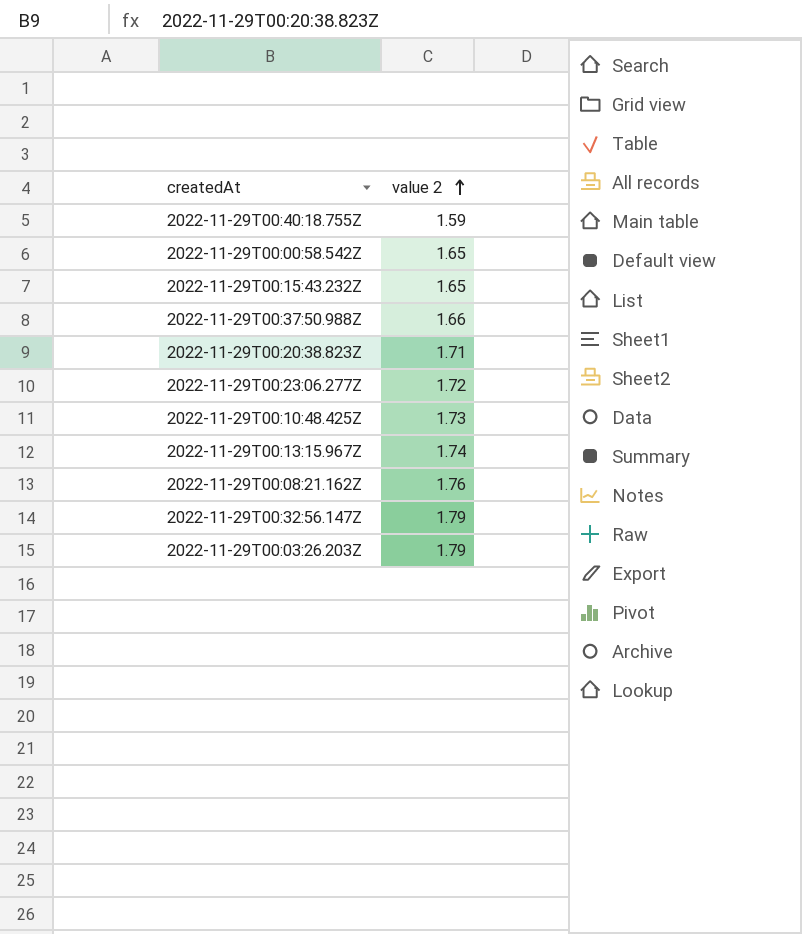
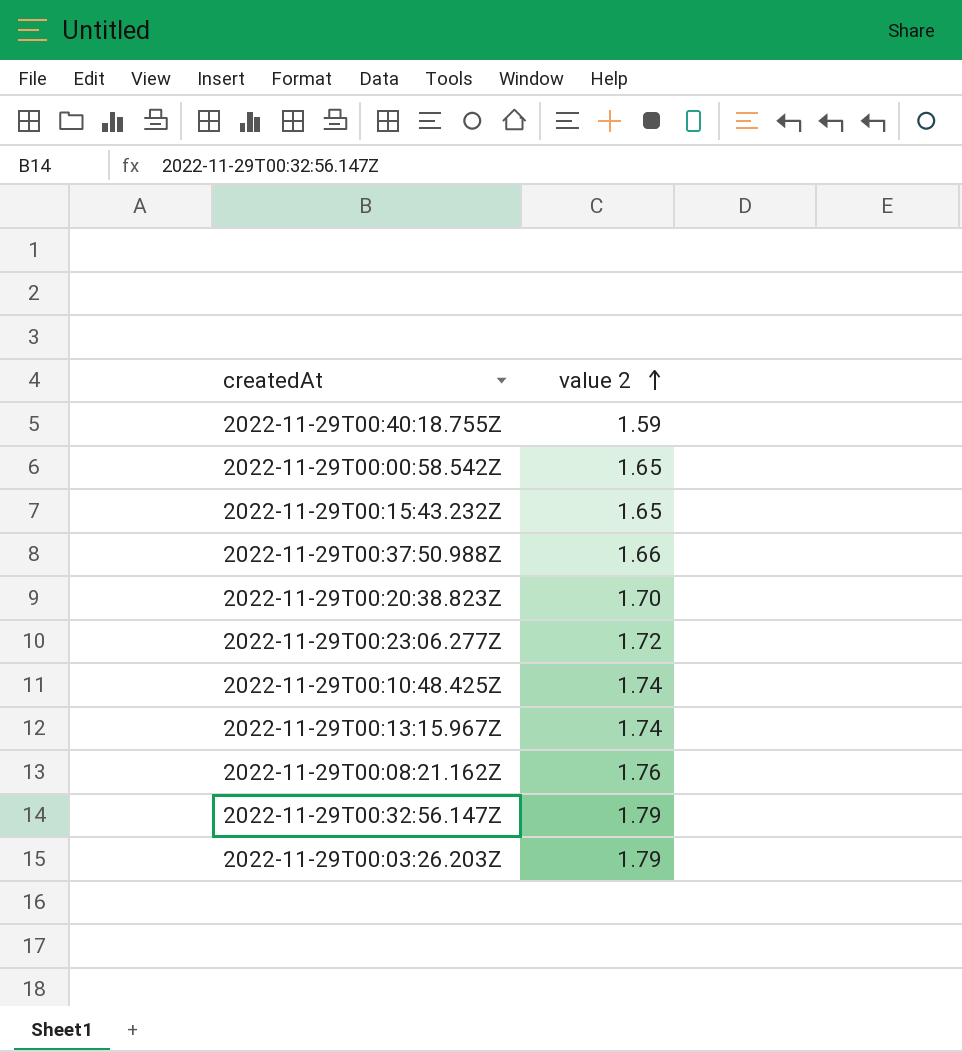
2022-11-29T00:20:38.823Z | value 2: 1.71 -> 1.70
2022-11-29T00:10:48.425Z | value 2: 1.73 -> 1.74

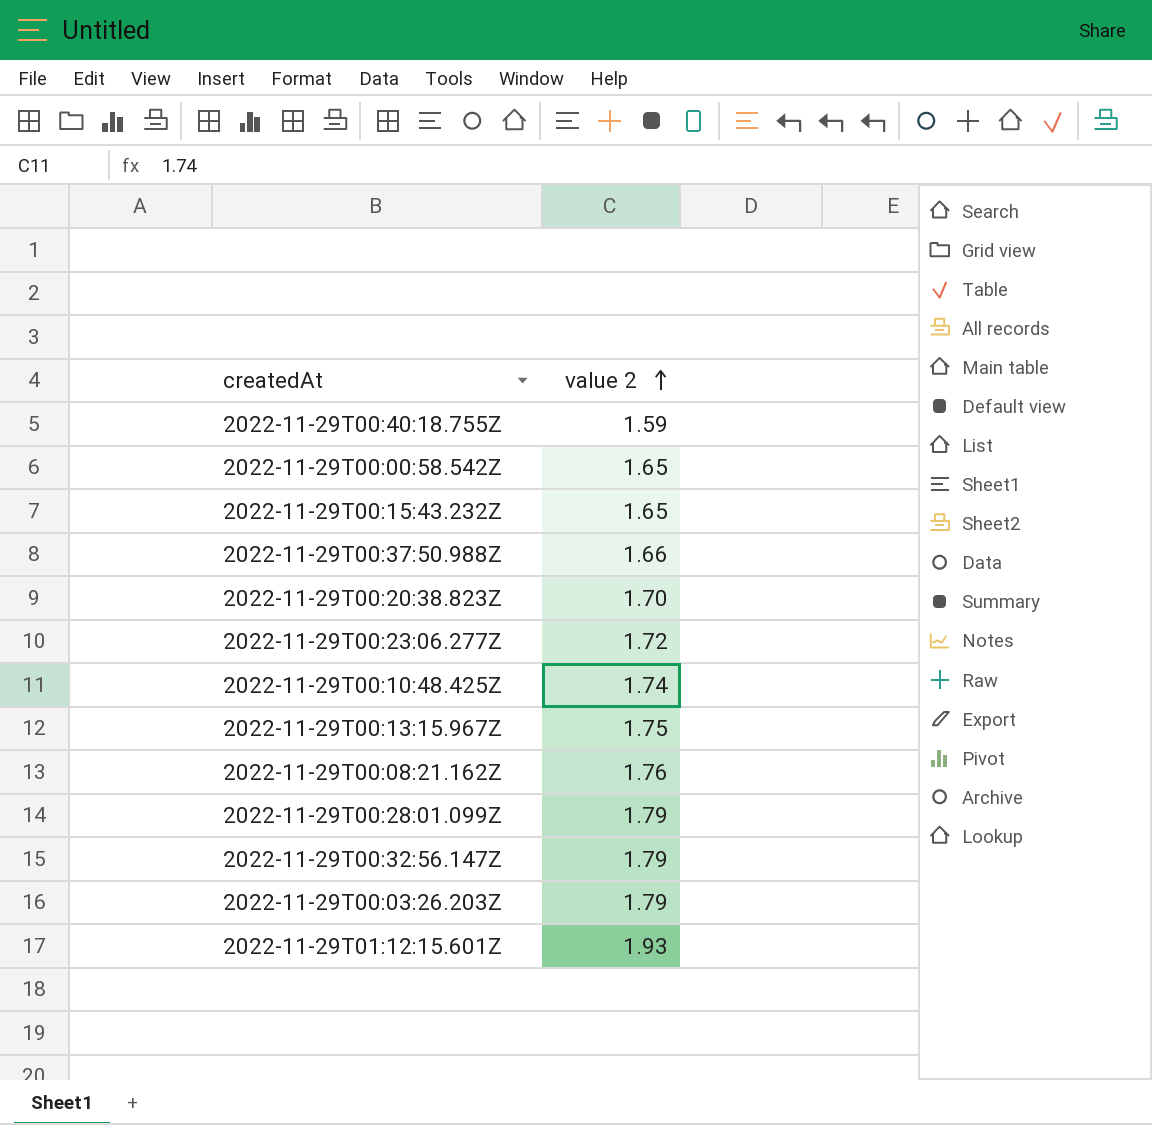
2022-11-29T00:13:15.967Z | value 2: 1.74 -> 1.75
row 2022-11-29T00:28:01.099Z: none -> 1.79
row 2022-11-29T01:12:15.601Z: none -> 1.93

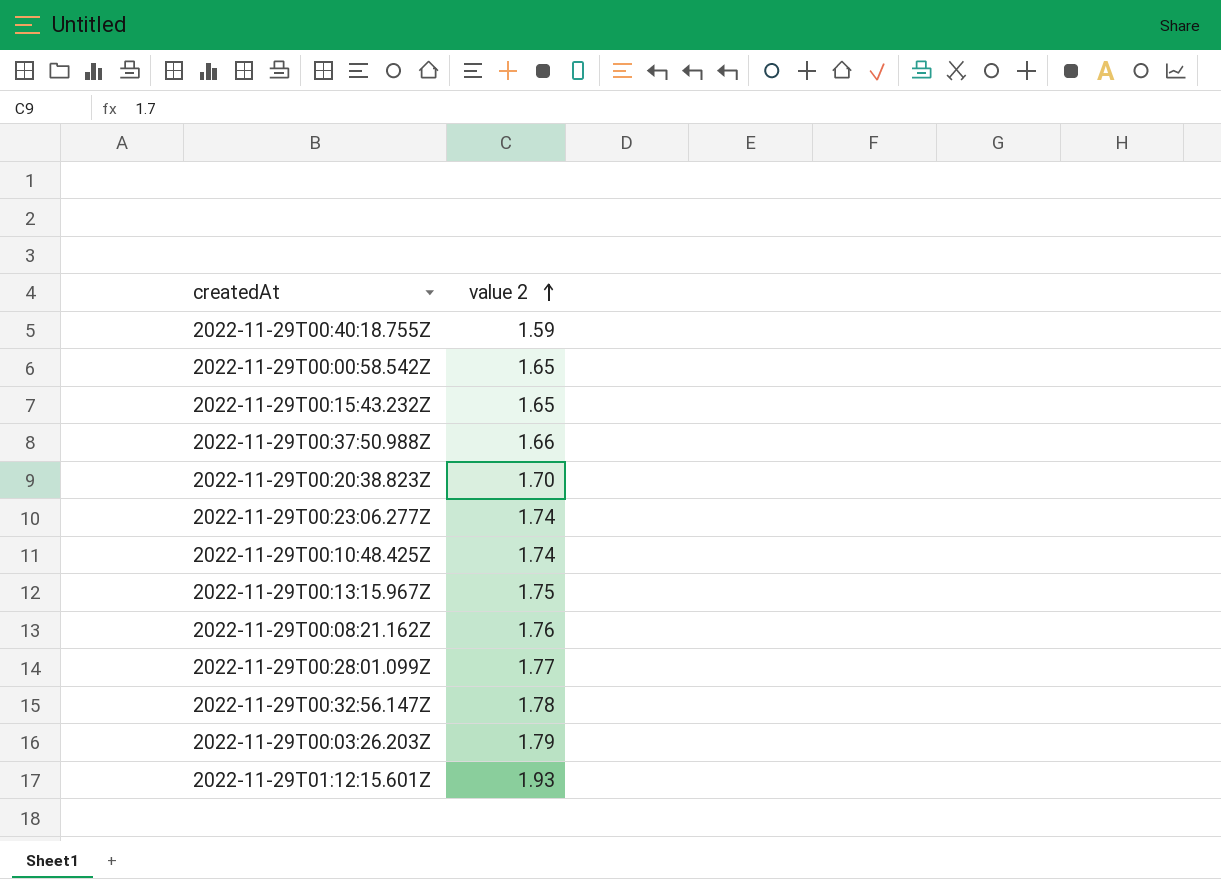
2022-11-29T00:23:06.277Z | value 2: 1.72 -> 1.74
2022-11-29T00:28:01.099Z | value 2: 1.79 -> 1.77
2022-11-29T00:32:56.147Z | value 2: 1.79 -> 1.78

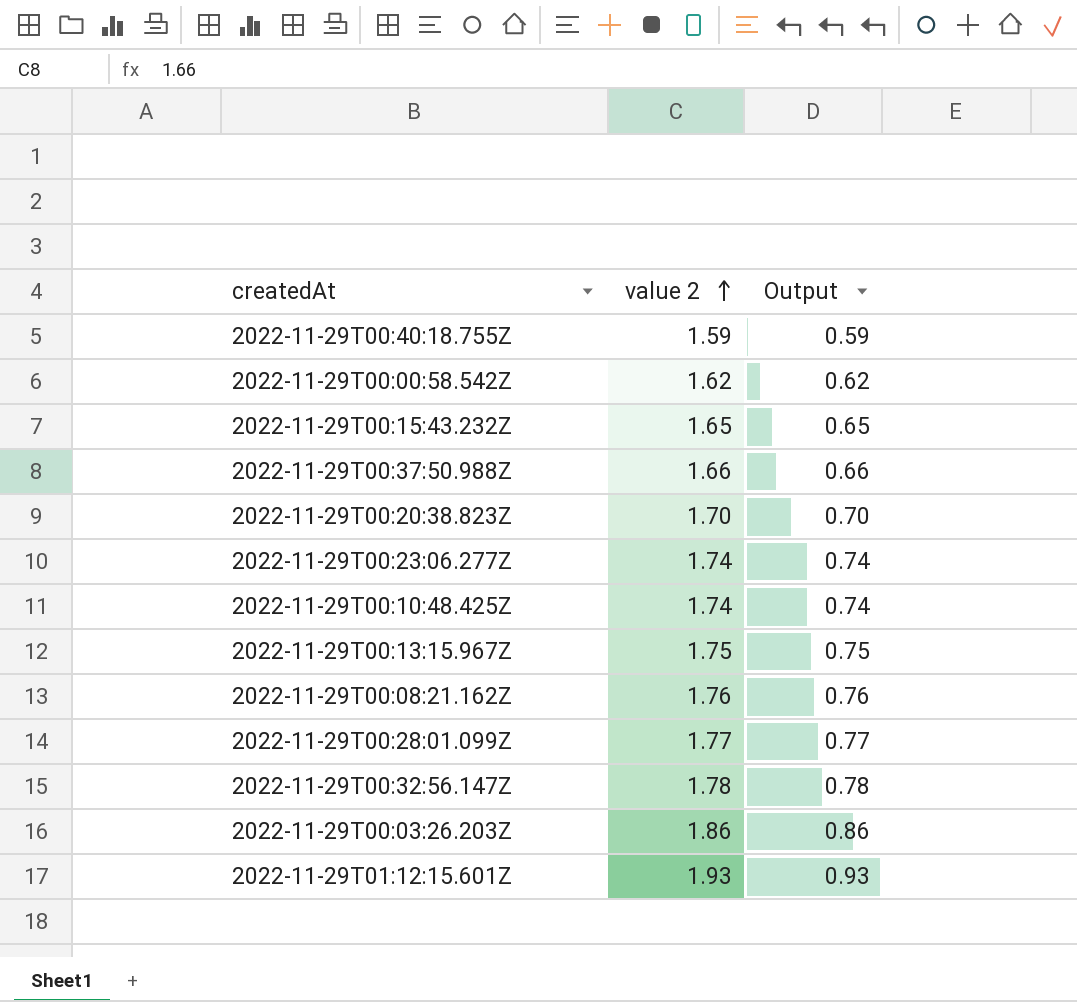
column Output | formula: none -> [value 2] - 1
2022-11-29T00:00:58.542Z | value 2: 1.65 -> 1.62
2022-11-29T00:03:26.203Z | value 2: 1.79 -> 1.86

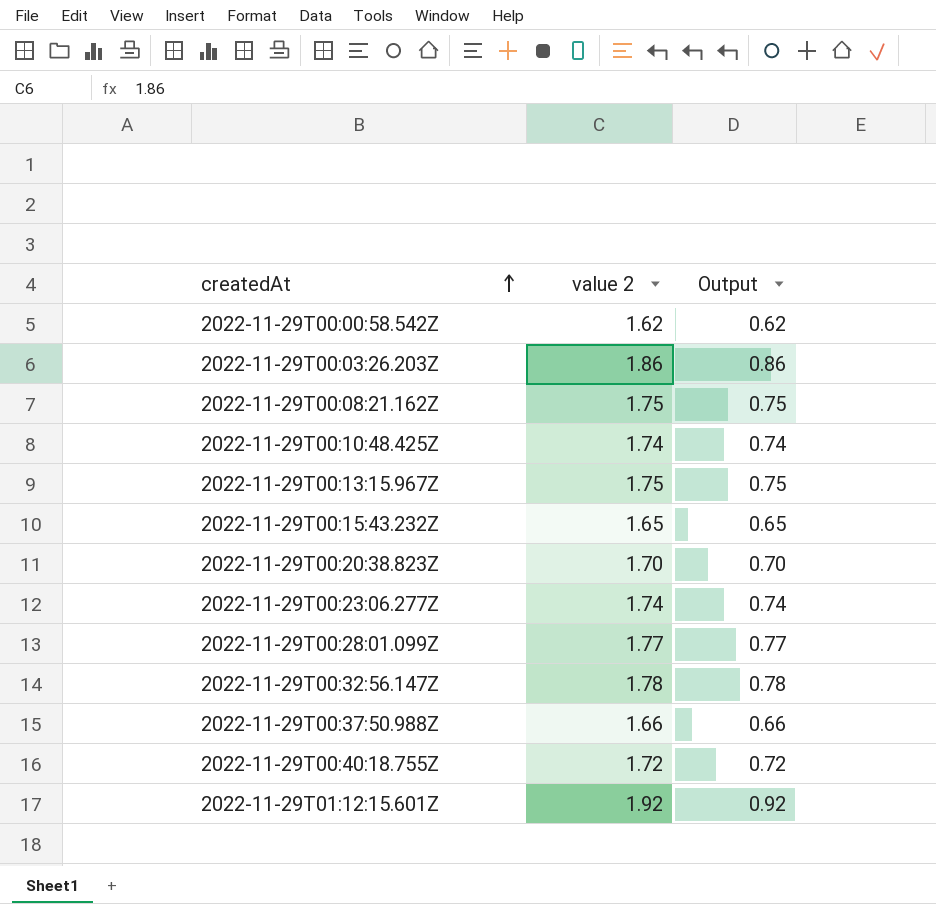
row order: value 2 ascending -> createdAt ascending
2022-11-29T00:08:21.162Z | value 2: 1.76 -> 1.75
2022-11-29T00:08:21.162Z | Output: 0.76 -> 0.75
2022-11-29T00:40:18.755Z | value 2: 1.59 -> 1.72
2022-11-29T00:40:18.755Z | Output: 0.59 -> 0.72
2022-11-29T01:12:15.601Z | value 2: 1.93 -> 1.92
2022-11-29T01:12:15.601Z | Output: 0.93 -> 0.92

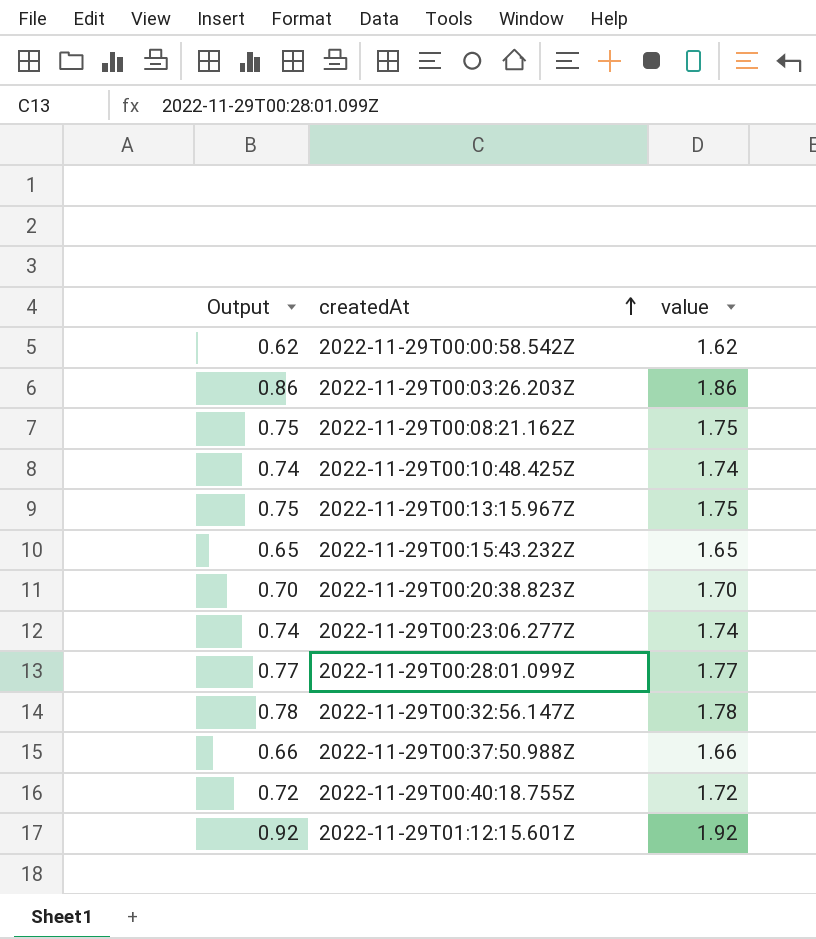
column Output | position: 3 -> 1
column name: value 2 -> value

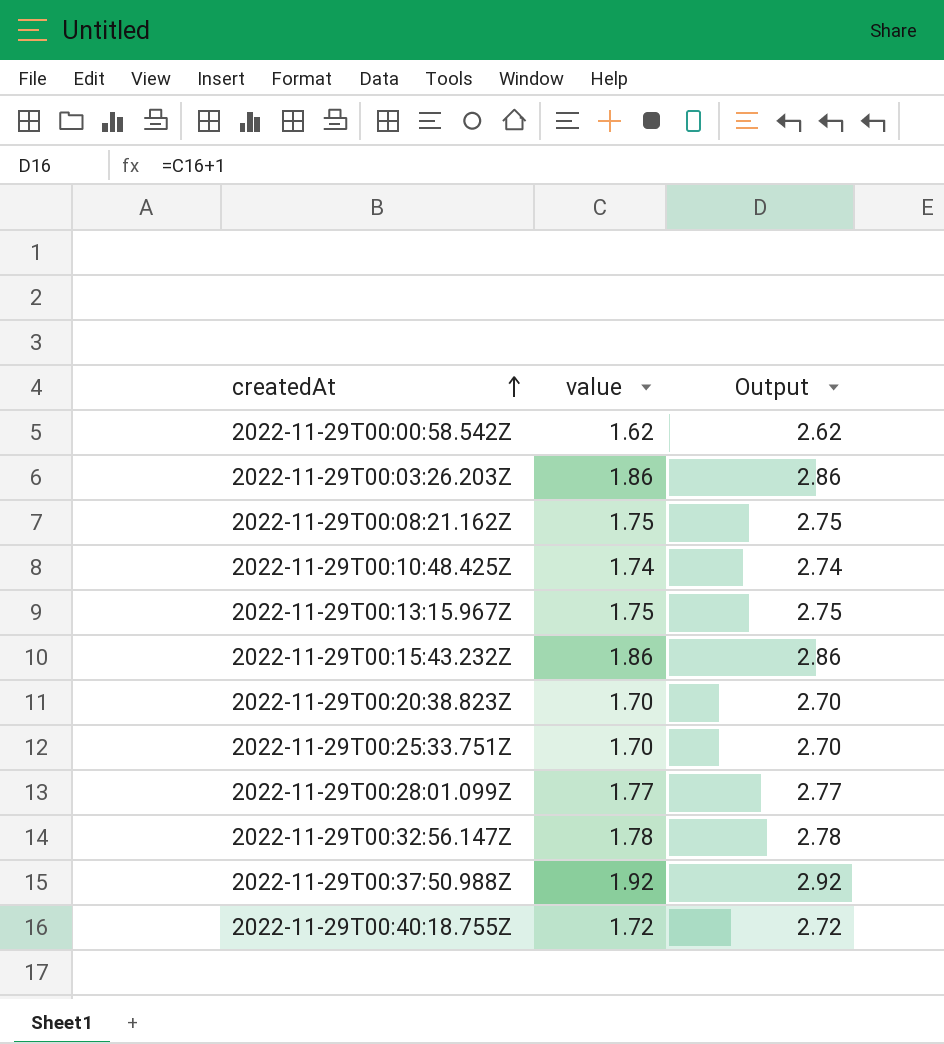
column Output | formula: [value] - 1 -> [value] + 1
column Output | position: 1 -> 3
row 2022-11-29T00:23:06.277Z: 0.74 | 1.74 -> none
row 2022-11-29T01:12:15.601Z: 0.92 | 1.92 -> none
2022-11-29T00:15:43.232Z | value: 1.65 -> 1.86
row 2022-11-29T00:25:33.751Z: none -> 1.70 | 2.70
2022-11-29T00:37:50.988Z | value: 1.66 -> 1.92

